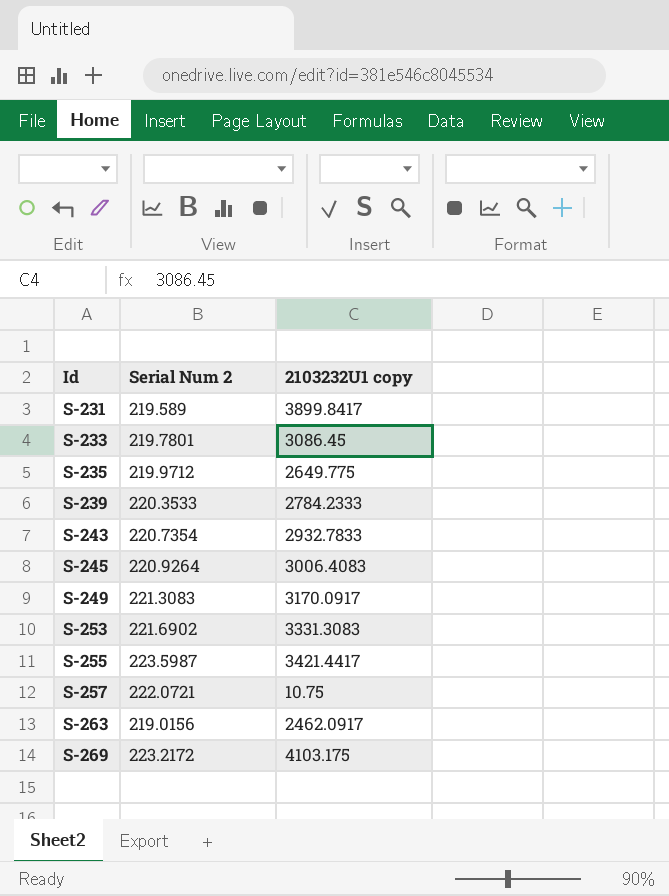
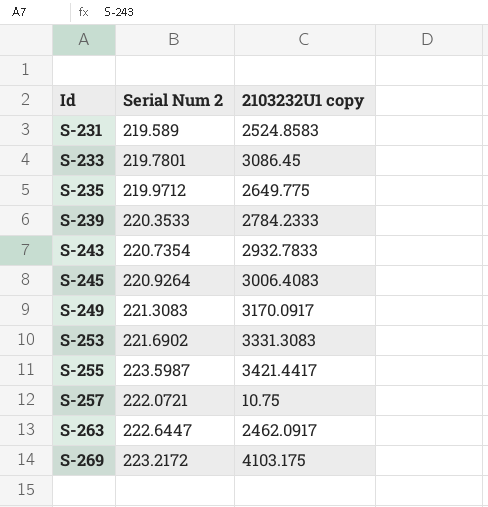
S-231 | 2103232U1 copy: 3899.8417 -> 2524.8583
S-263 | Serial Num 2: 219.0156 -> 222.6447

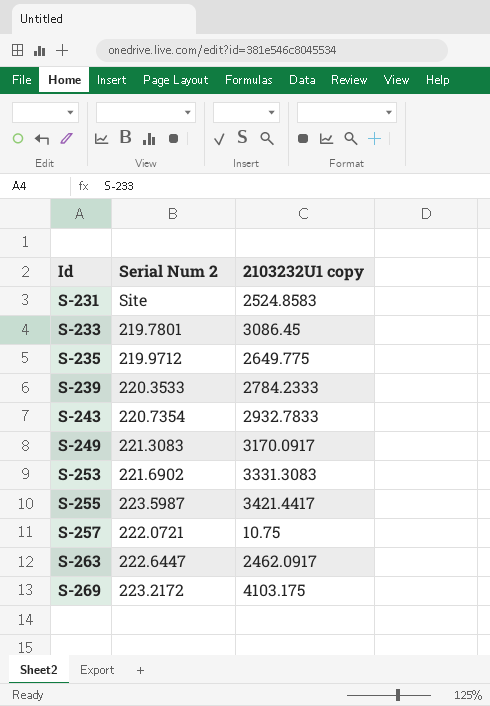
row S-245: 220.9264 | 3006.4083 -> none
S-231 | Serial Num 2: 219.589 -> Site

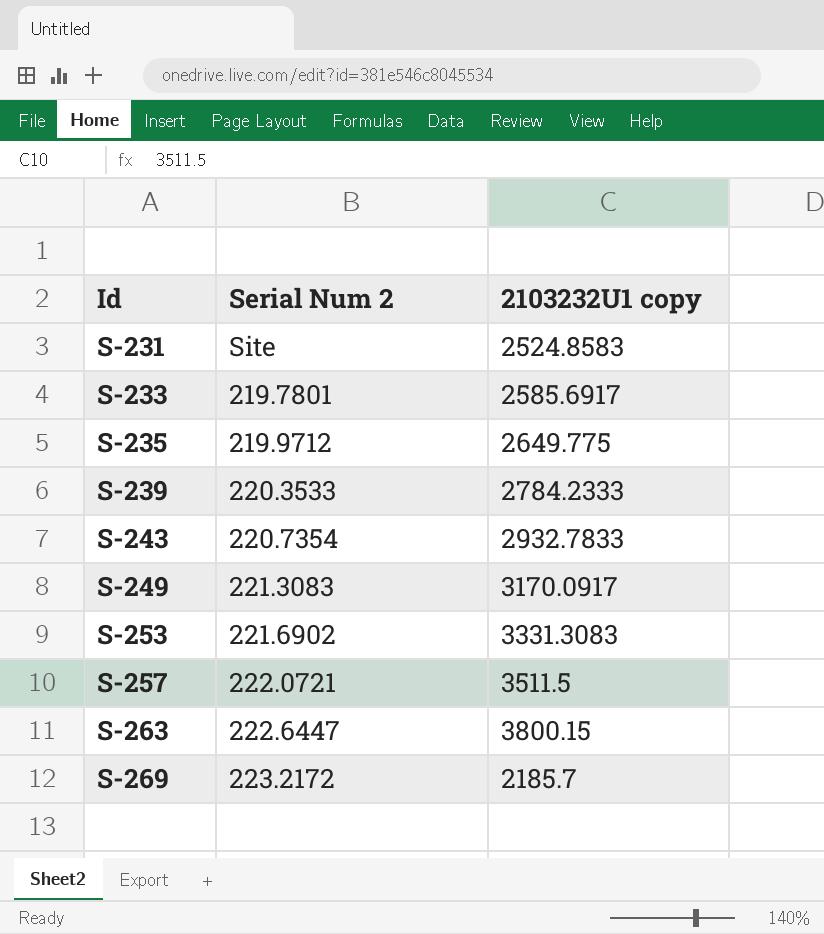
row S-255: 223.5987 | 3421.4417 -> none
S-233 | 2103232U1 copy: 3086.45 -> 2585.6917
S-257 | 2103232U1 copy: 10.75 -> 3511.5
S-263 | 2103232U1 copy: 2462.0917 -> 3800.15
S-269 | 2103232U1 copy: 4103.175 -> 2185.7

